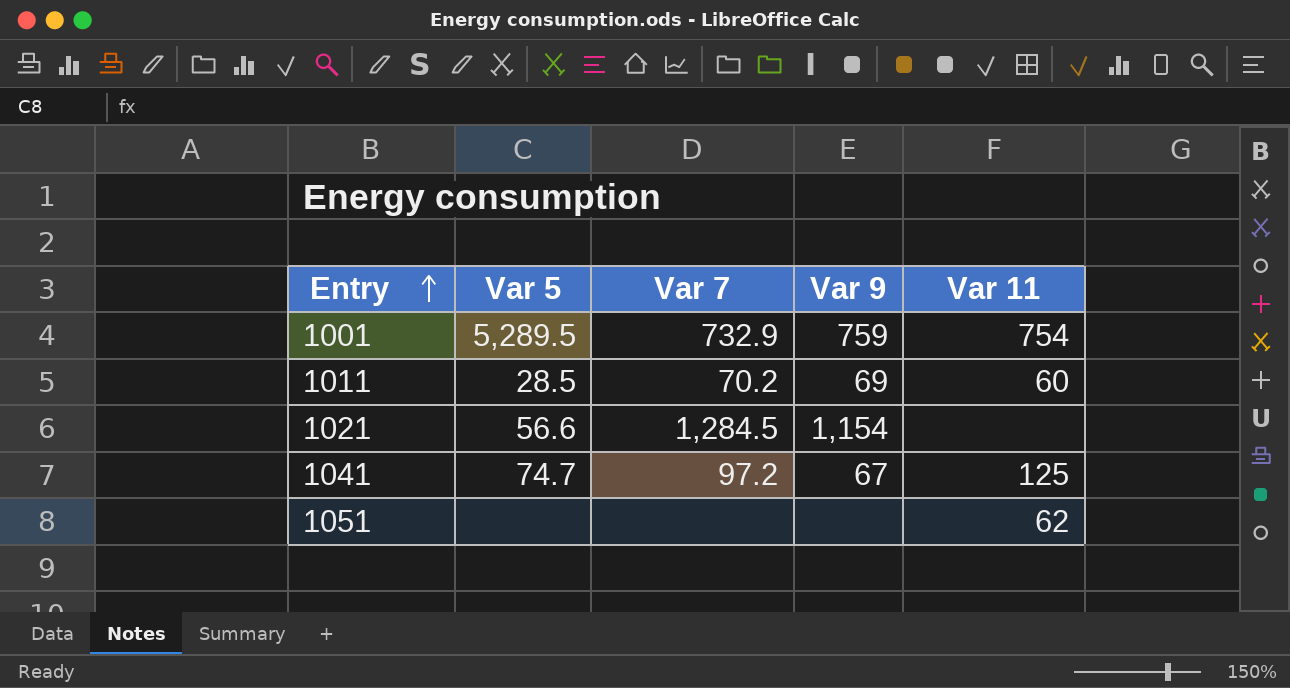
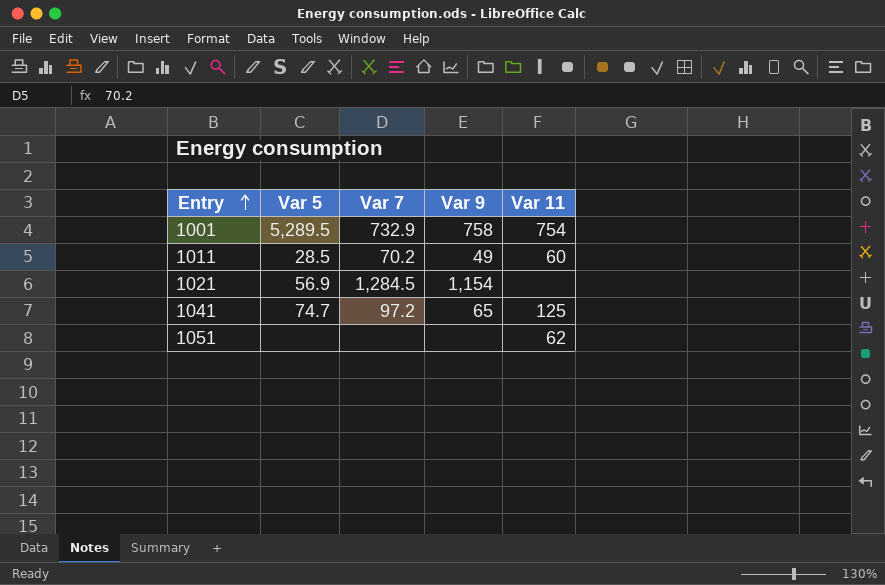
1001 | Var 9: 759 -> 758
1011 | Var 9: 69 -> 49
1021 | Var 5: 56.6 -> 56.9
1041 | Var 9: 67 -> 65

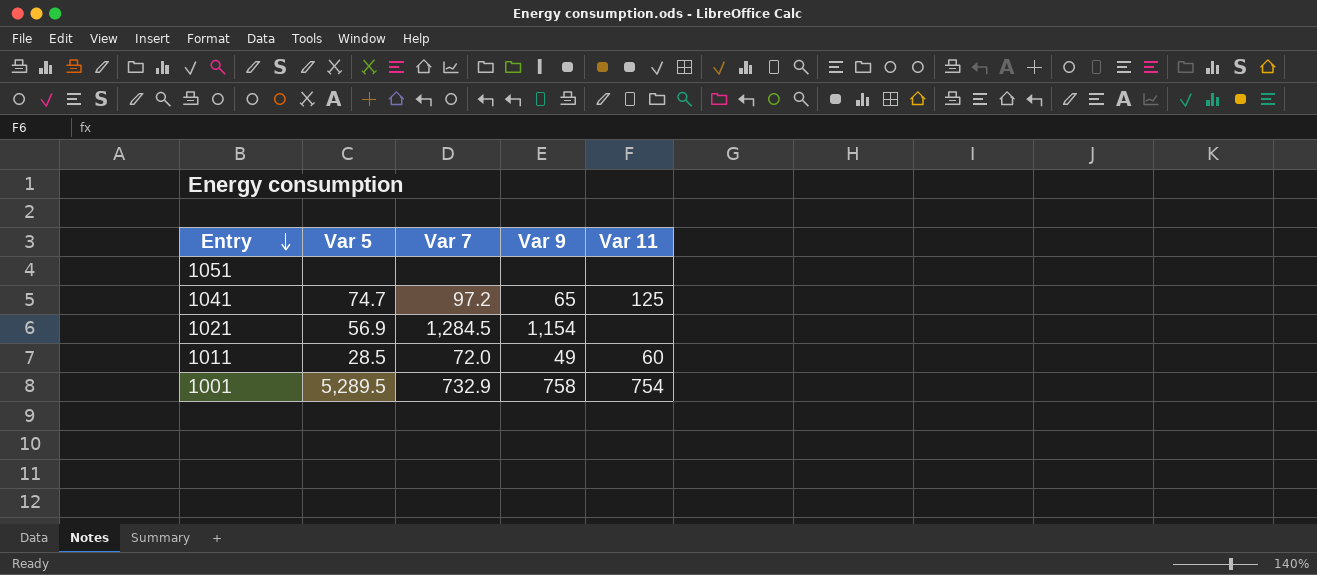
row order: Entry ascending -> Entry descending
1051 | Var 11: 62 -> none
1011 | Var 7: 70.2 -> 72.0

